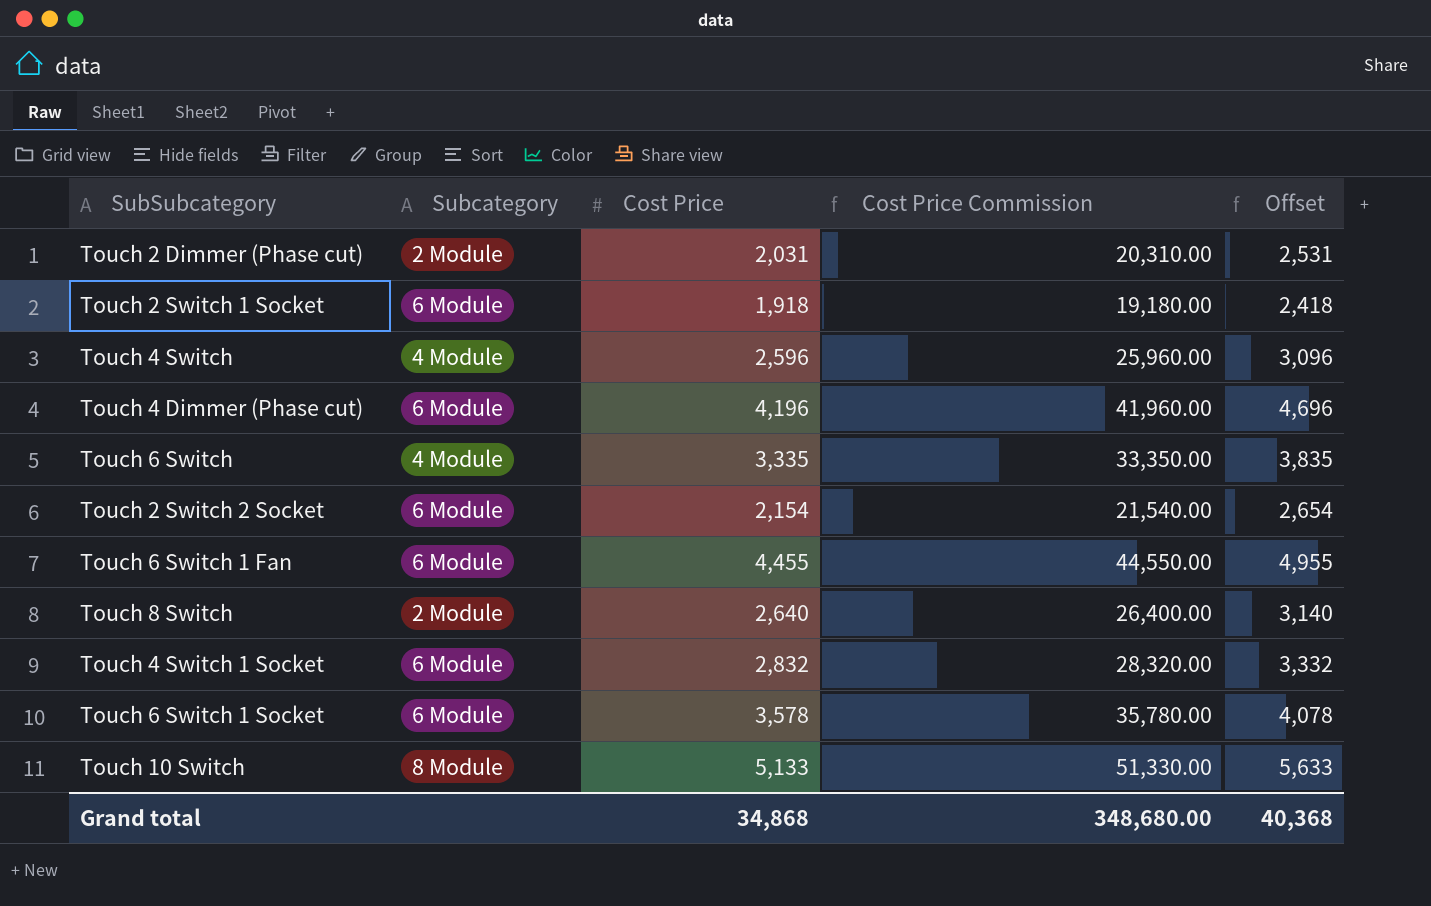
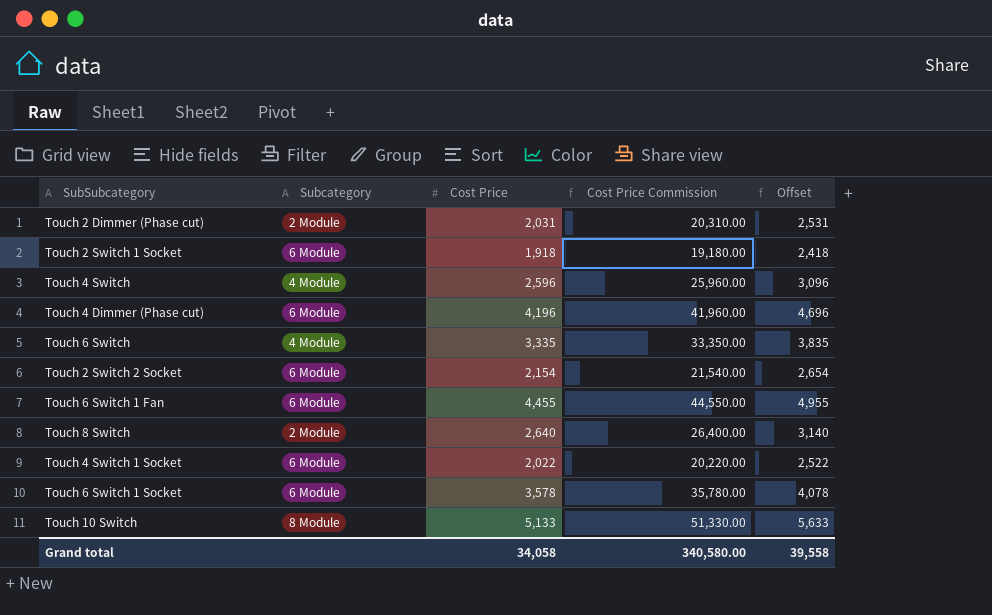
Touch 4 Switch 1 Socket | Cost Price: 2,832 -> 2,022
Touch 4 Switch 1 Socket | Cost Price Commission: 28,320.00 -> 20,220.00
Touch 4 Switch 1 Socket | Offset: 3,332 -> 2,522
Grand total | Cost Price: 34,868 -> 34,058
Grand total | Cost Price Commission: 348,680.00 -> 340,580.00
Grand total | Offset: 40,368 -> 39,558

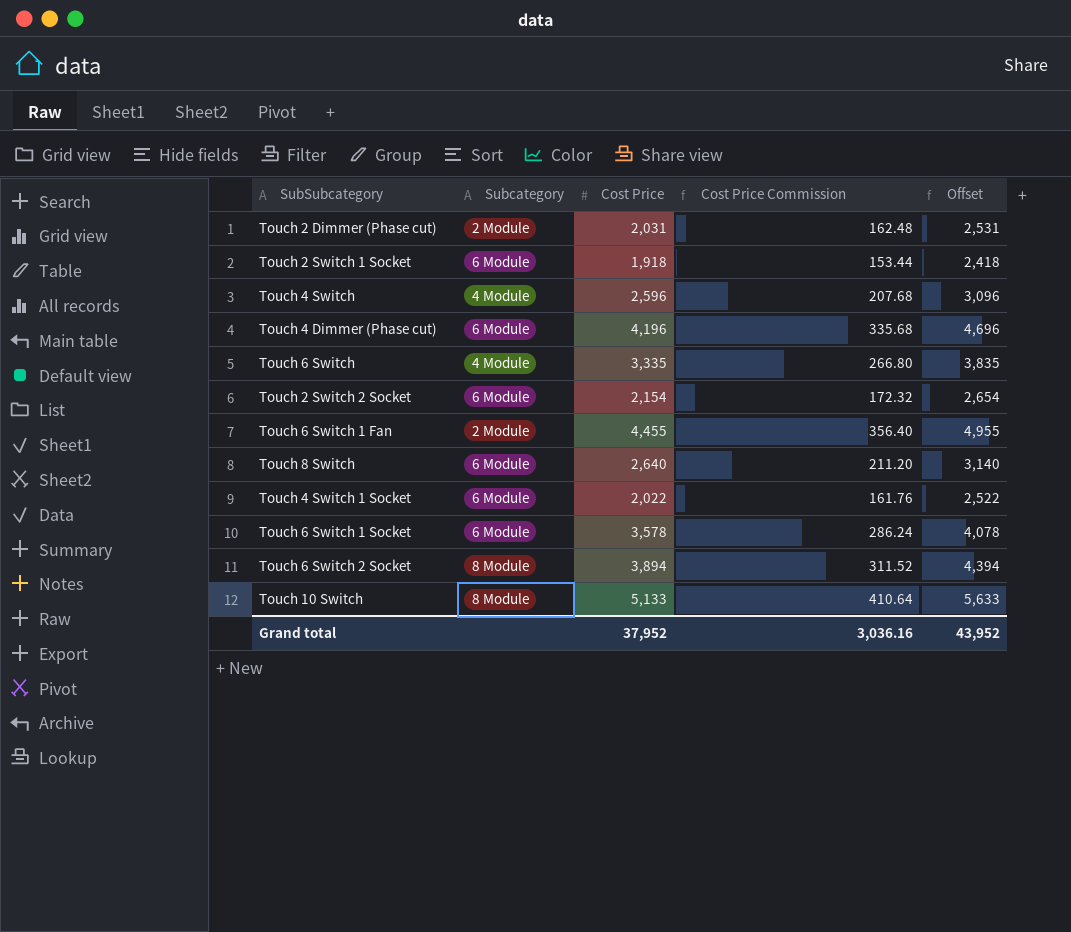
column Cost Price Commission | formula: [Cost Price] * 10 -> [Cost Price] * 0.08
Touch 6 Switch 1 Fan | Subcategory: 6 Module -> 2 Module
Touch 8 Switch | Subcategory: 2 Module -> 6 Module
row Touch 6 Switch 2 Socket: none -> 8 Module | 3,894 | 311.52 | 4,394
Grand total | Cost Price: 34,058 -> 37,952
Grand total | Cost Price Commission: 340,580.00 -> 3,036.16
Grand total | Offset: 39,558 -> 43,952

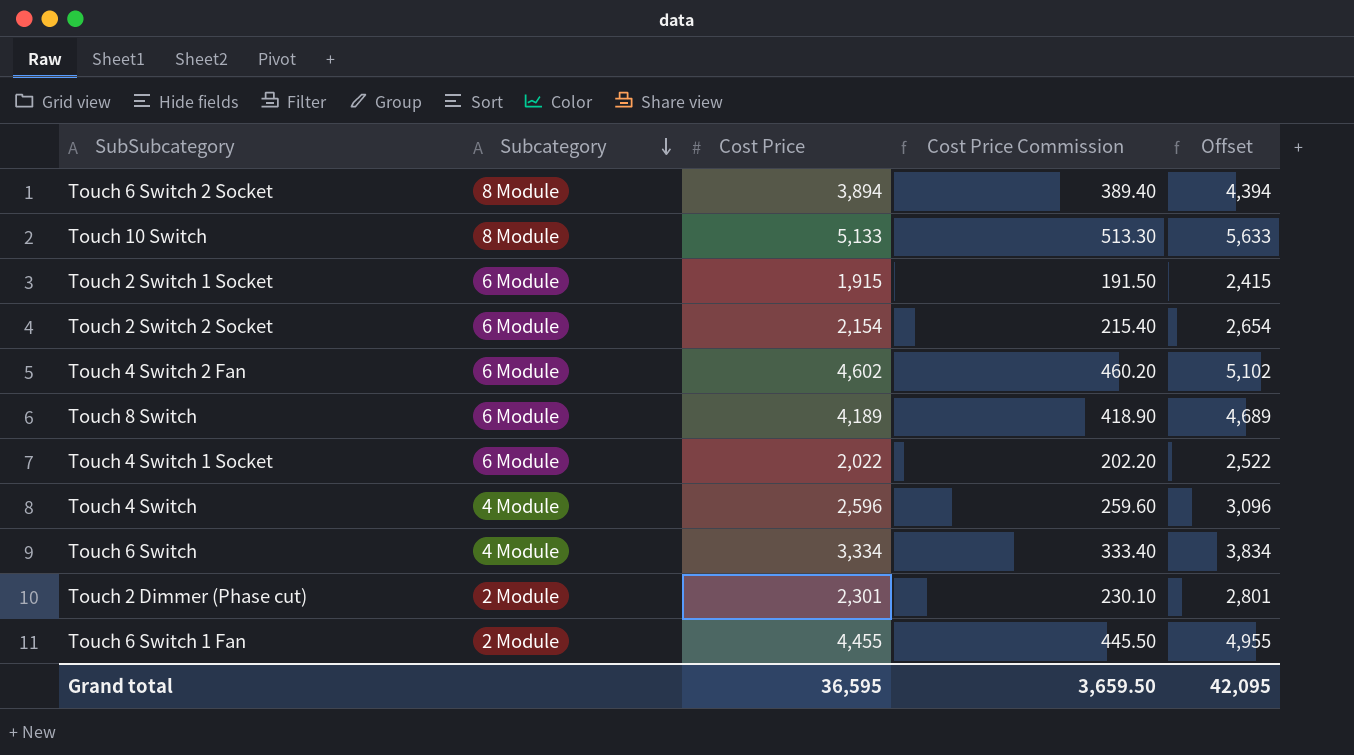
row order: none -> Subcategory descending
column Cost Price Commission | formula: [Cost Price] * 0.08 -> [Cost Price] * 0.1
row Touch 4 Dimmer (Phase cut): 6 Module | 4,196 | 335.68 | 4,696 -> none
row Touch 6 Switch 1 Socket: 6 Module | 3,578 | 286.24 | 4,078 -> none
Touch 2 Switch 1 Socket | Cost Price: 1,918 -> 1,915
Touch 2 Switch 1 Socket | Offset: 2,418 -> 2,415
row Touch 4 Switch 2 Fan: none -> 6 Module | 4,602 | 460.20 | 5,102
Touch 8 Switch | Cost Price: 2,640 -> 4,189
Touch 8 Switch | Offset: 3,140 -> 4,689
Touch 6 Switch | Cost Price: 3,335 -> 3,334
Touch 6 Switch | Offset: 3,835 -> 3,834
Touch 2 Dimmer (Phase cut) | Cost Price: 2,031 -> 2,301
Touch 2 Dimmer (Phase cut) | Offset: 2,531 -> 2,801
Grand total | Cost Price: 37,952 -> 36,595
Grand total | Cost Price Commission: 3,036.16 -> 3,659.50
Grand total | Offset: 43,952 -> 42,095

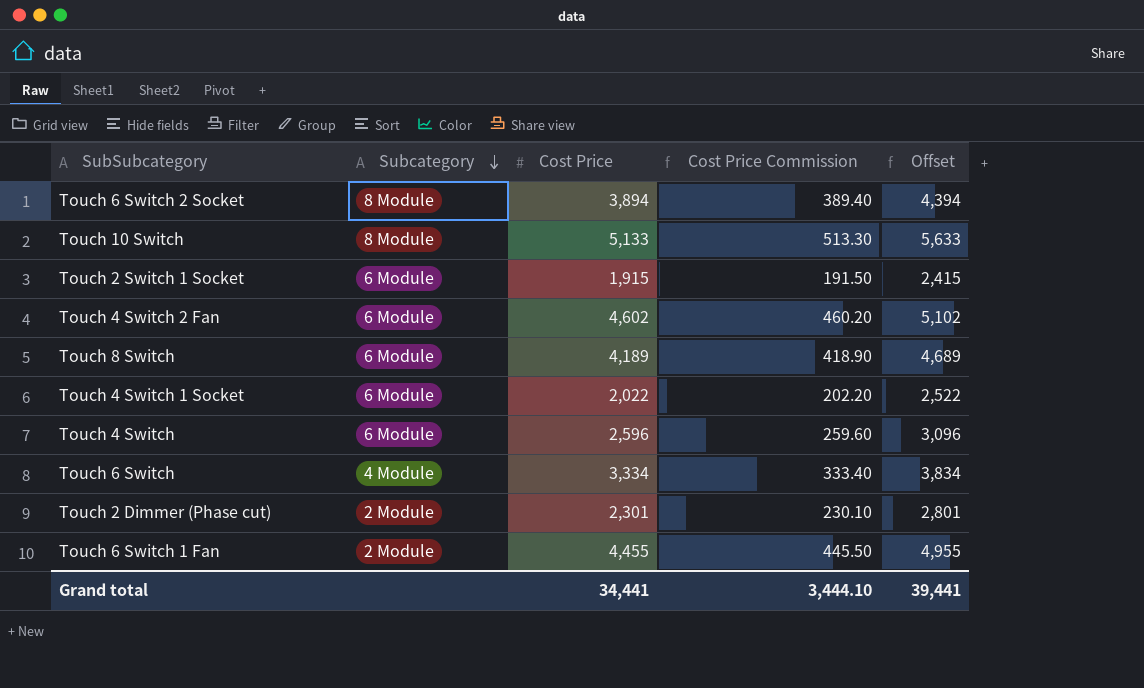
row Touch 2 Switch 2 Socket: 6 Module | 2,154 | 215.40 | 2,654 -> none
Touch 4 Switch | Subcategory: 4 Module -> 6 Module
Grand total | Cost Price: 36,595 -> 34,441
Grand total | Cost Price Commission: 3,659.50 -> 3,444.10
Grand total | Offset: 42,095 -> 39,441

